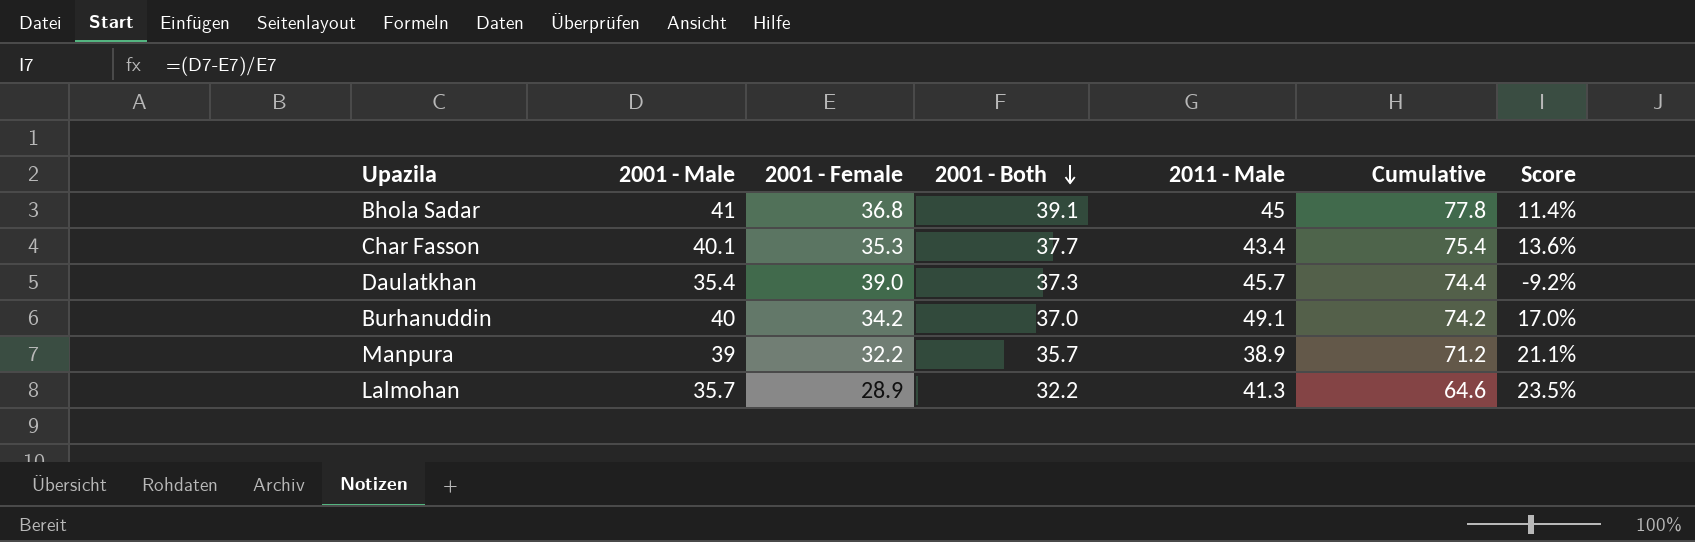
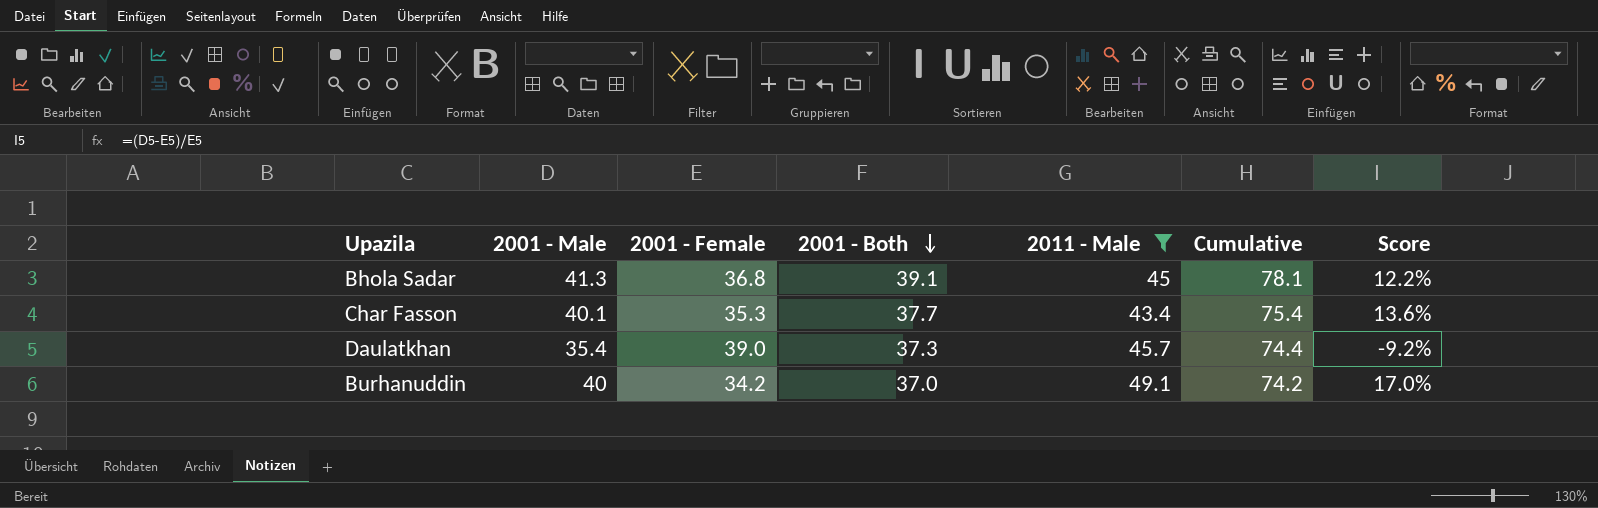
filter: none -> 2011 - Male >= 43.4
Bhola Sadar | 2001 - Male: 41 -> 41.3
Bhola Sadar | Cumulative: 77.8 -> 78.1
Bhola Sadar | Score: 11.4% -> 12.2%

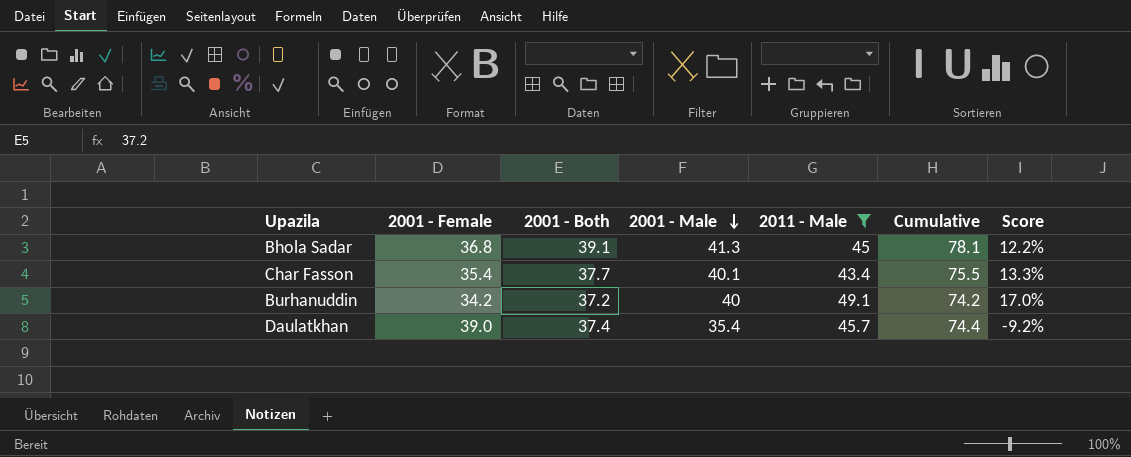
row order: 2001 - Both descending -> 2001 - Male descending
column 2001 - Male | position: 2 -> 4
Char Fasson | 2001 - Female: 35.3 -> 35.4
Char Fasson | Cumulative: 75.4 -> 75.5
Char Fasson | Score: 13.6% -> 13.3%
Burhanuddin | 2001 - Both: 37.0 -> 37.2
Daulatkhan | 2001 - Both: 37.3 -> 37.4

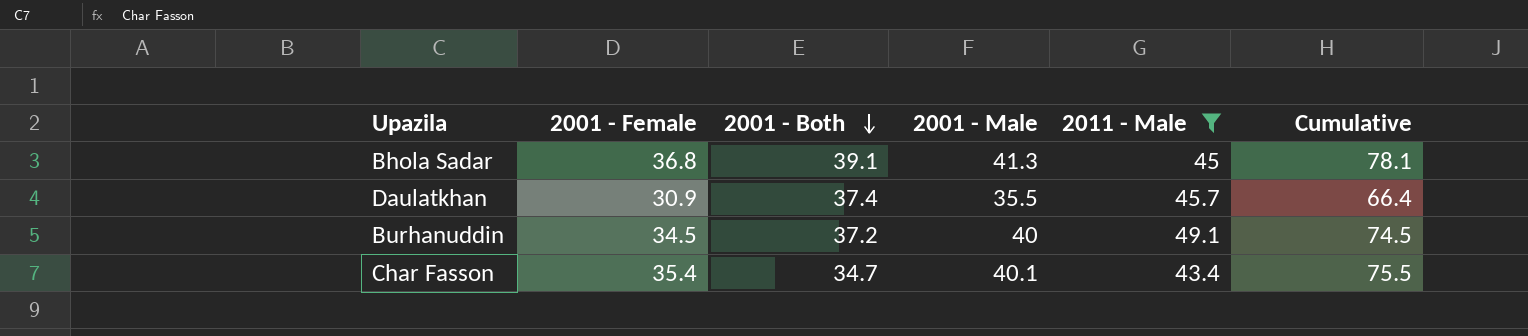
row order: 2001 - Male descending -> 2001 - Both descending
column Score | formula: ([2001 - Male] - [2001 - Female]) / [2001 - Female] -> none
Daulatkhan | 2001 - Female: 39.0 -> 30.9
Daulatkhan | 2001 - Male: 35.4 -> 35.5
Daulatkhan | Cumulative: 74.4 -> 66.4
Burhanuddin | 2001 - Female: 34.2 -> 34.5
Burhanuddin | Cumulative: 74.2 -> 74.5
Char Fasson | 2001 - Both: 37.7 -> 34.7

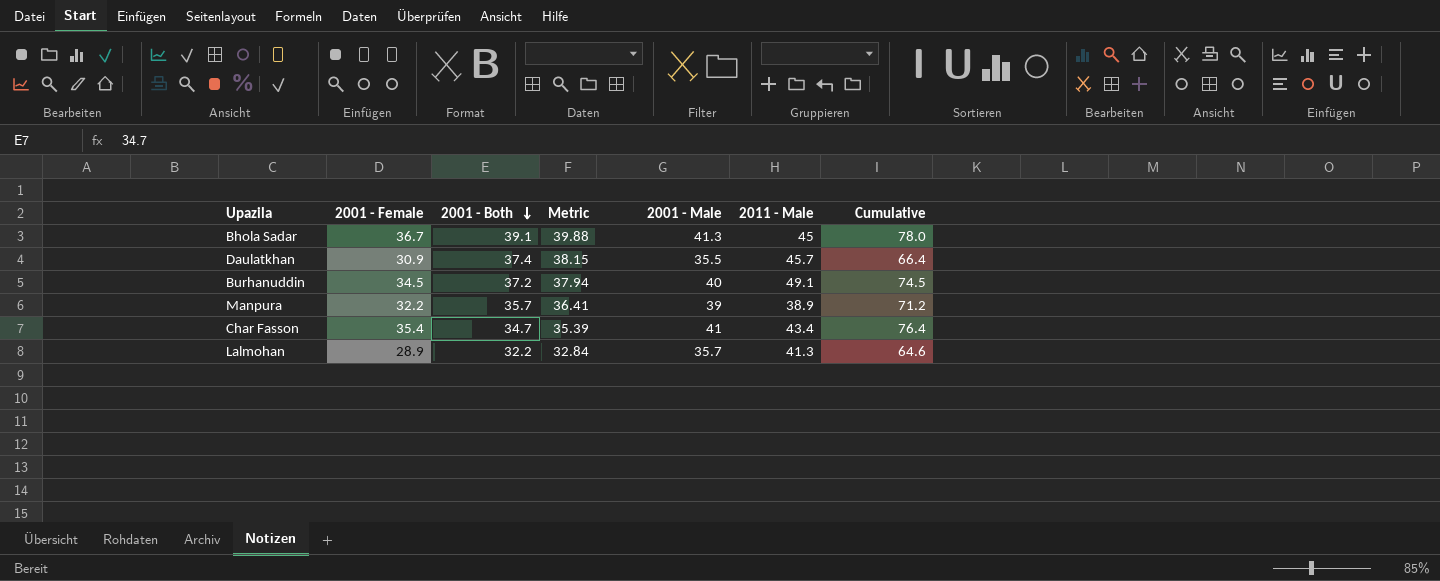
filter: 2011 - Male >= 43.4 -> none
column Metric | formula: none -> [2001 - Both] * 1.02
Bhola Sadar | 2001 - Female: 36.8 -> 36.7
Bhola Sadar | Cumulative: 78.1 -> 78.0
Char Fasson | 2001 - Male: 40.1 -> 41
Char Fasson | Cumulative: 75.5 -> 76.4

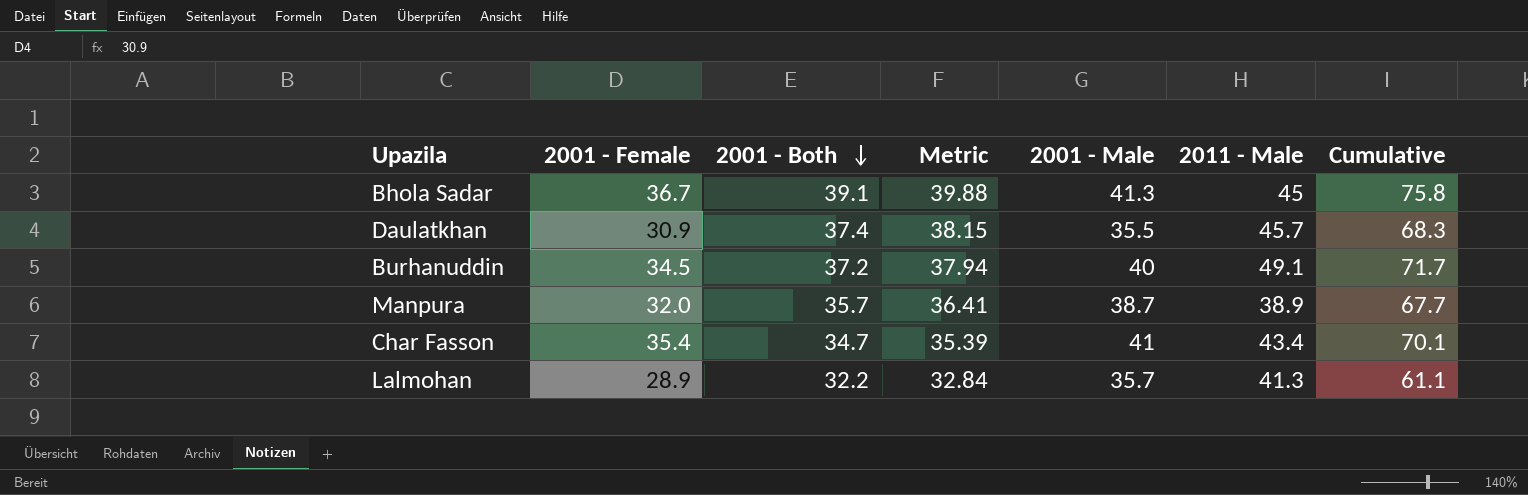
column Cumulative | formula: [2001 - Female] + [2001 - Male] -> [2001 - Female] + [2001 - Both]
Manpura | 2001 - Female: 32.2 -> 32.0
Manpura | 2001 - Male: 39 -> 38.7

